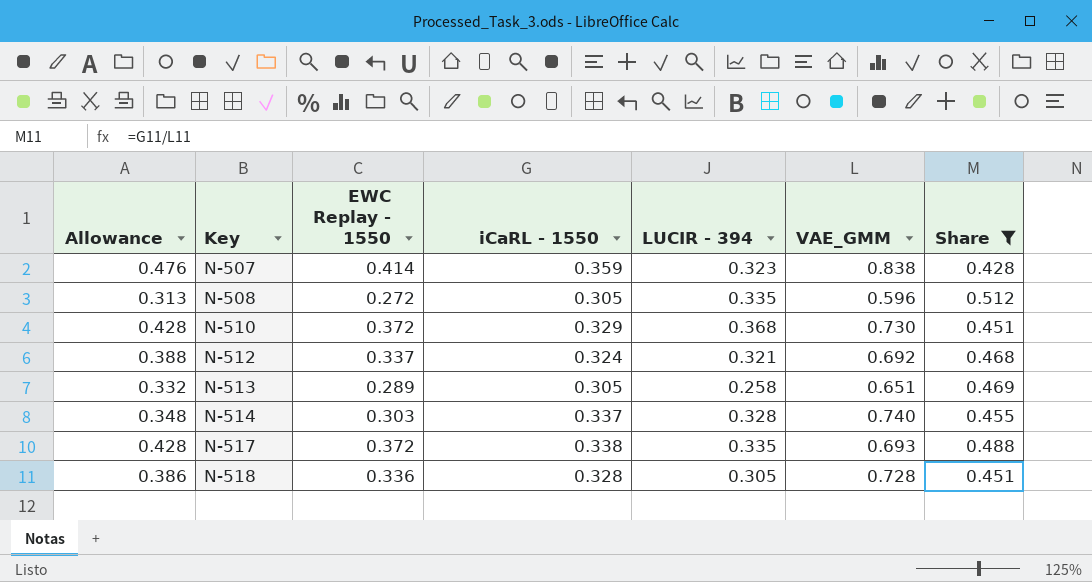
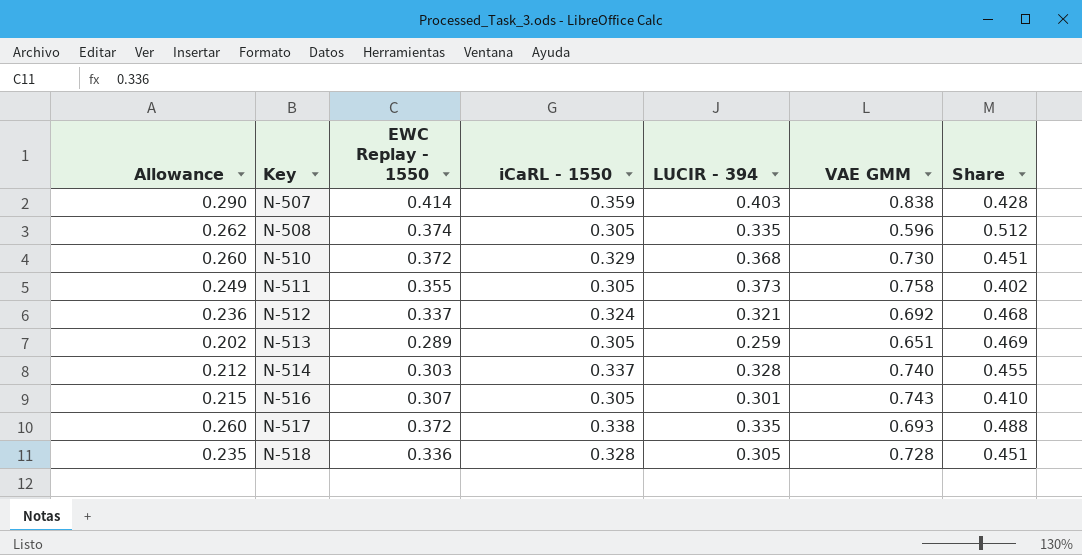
filter: Share >= 0.428 -> none
column Allowance | formula: [EWC Replay - 1550] * 1.15 -> [EWC Replay - 1550] * 0.7
column name: VAE_GMM -> VAE GMM
N-507 | LUCIR - 394: 0.323 -> 0.403
N-508 | EWC Replay - 1550: 0.272 -> 0.374
N-513 | LUCIR - 394: 0.258 -> 0.259

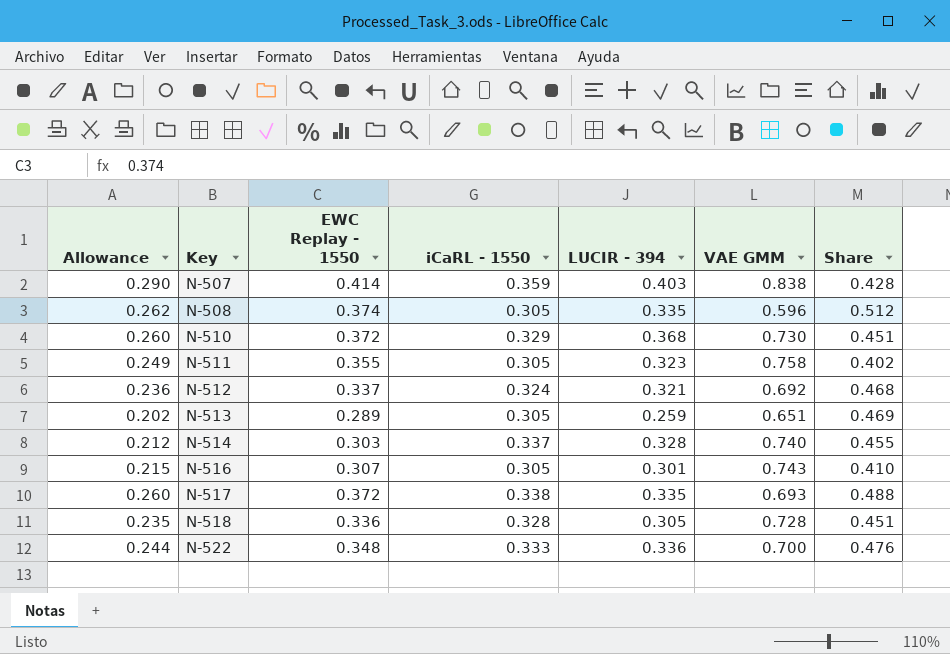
N-511 | LUCIR - 394: 0.373 -> 0.323
row N-522: none -> 0.244 | 0.348 | 0.333 | 0.336 | 0.700 | 0.476

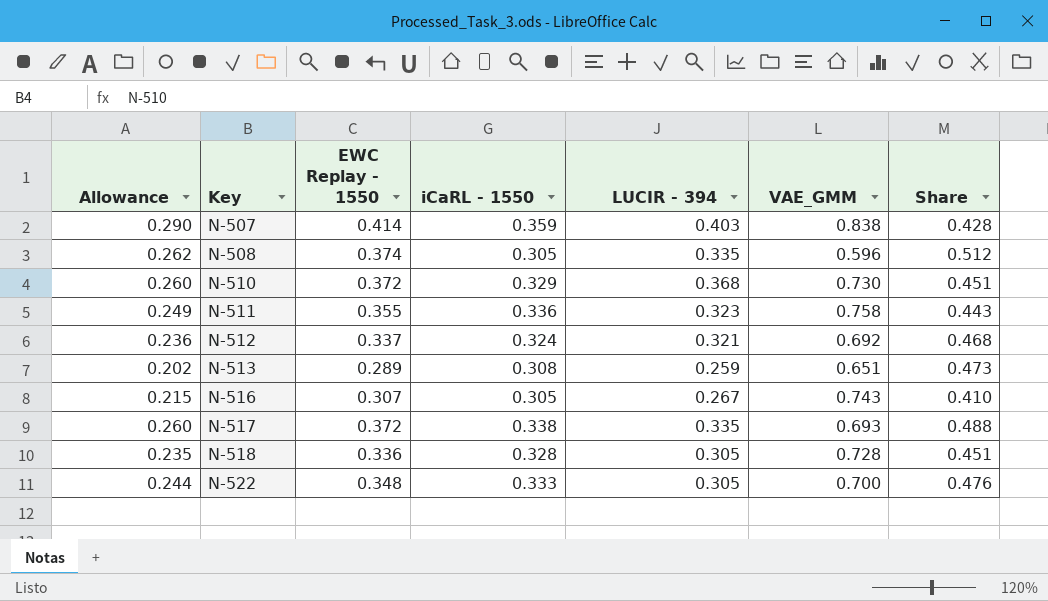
column name: VAE GMM -> VAE_GMM
row N-514: 0.212 | 0.303 | 0.337 | 0.328 | 0.740 | 0.455 -> none
N-511 | iCaRL - 1550: 0.305 -> 0.336
N-511 | Share: 0.402 -> 0.443
N-513 | iCaRL - 1550: 0.305 -> 0.308
N-513 | Share: 0.469 -> 0.473
N-516 | LUCIR - 394: 0.301 -> 0.267
N-522 | LUCIR - 394: 0.336 -> 0.305

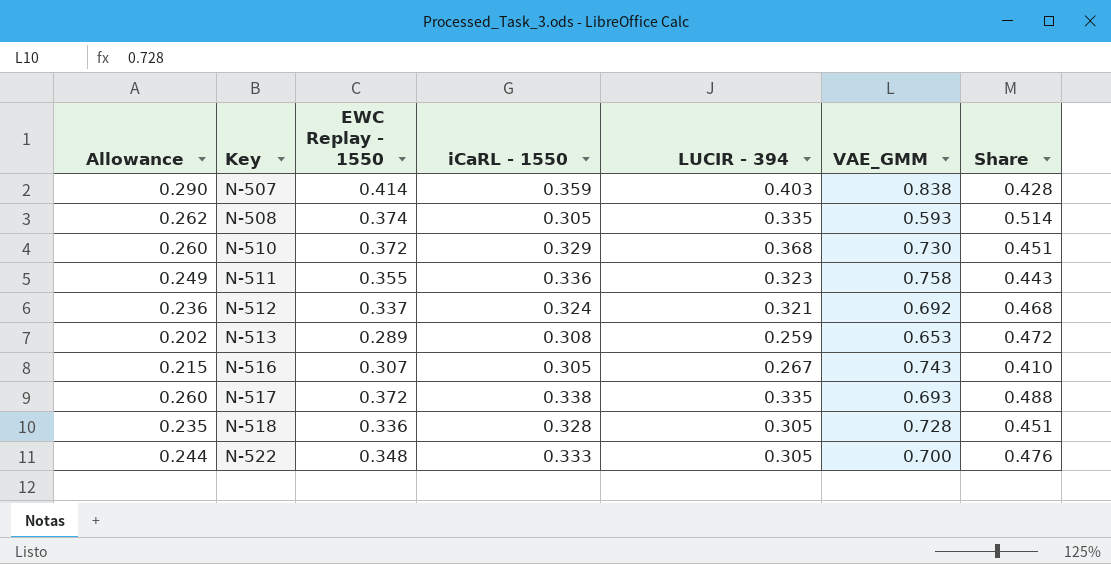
N-508 | VAE_GMM: 0.596 -> 0.593
N-508 | Share: 0.512 -> 0.514
N-513 | VAE_GMM: 0.651 -> 0.653
N-513 | Share: 0.473 -> 0.472

